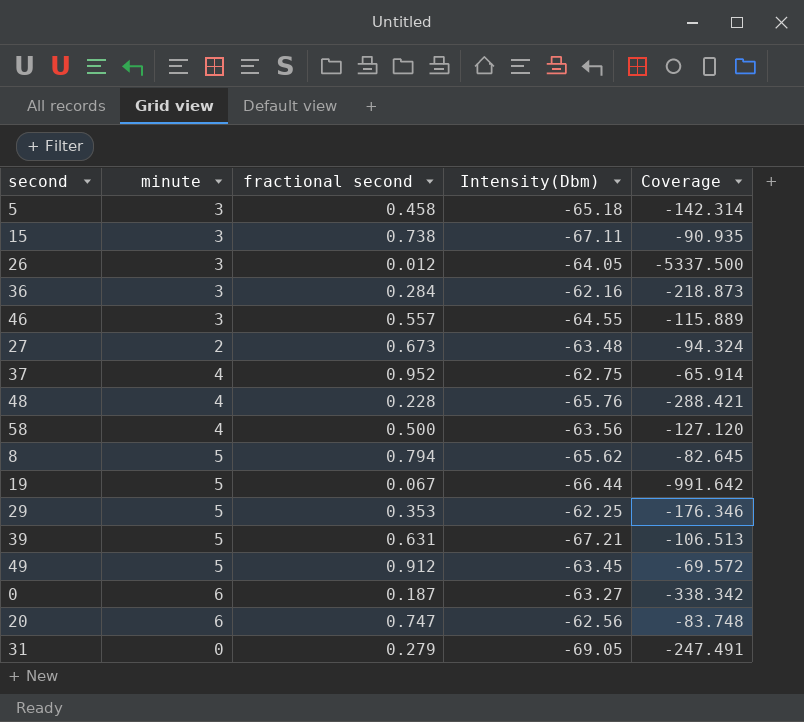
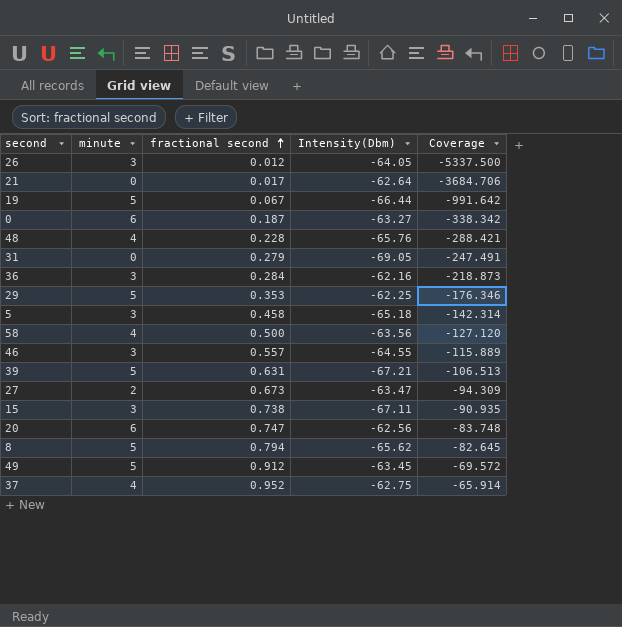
row order: none -> fractional second ascending
row 21: none -> 0 | 0.017 | -62.64 | -3684.706
27 | Intensity(Dbm): -63.48 -> -63.47
27 | Coverage: -94.324 -> -94.309

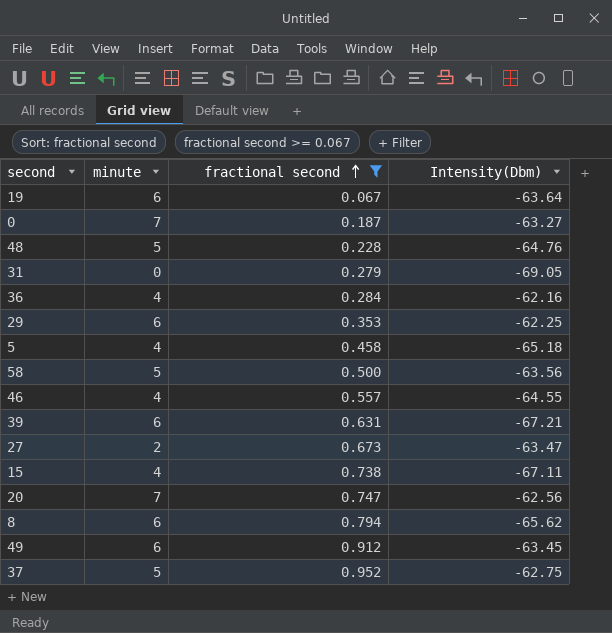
filter: none -> fractional second >= 0.067
column Coverage | formula: [Intensity(Dbm)] / [fractional second] -> none
19 | minute: 5 -> 6
19 | Intensity(Dbm): -66.44 -> -63.64
0 | minute: 6 -> 7
48 | minute: 4 -> 5
48 | Intensity(Dbm): -65.76 -> -64.76
36 | minute: 3 -> 4
29 | minute: 5 -> 6
5 | minute: 3 -> 4
58 | minute: 4 -> 5
46 | minute: 3 -> 4
39 | minute: 5 -> 6
15 | minute: 3 -> 4
20 | minute: 6 -> 7
8 | minute: 5 -> 6
49 | minute: 5 -> 6
37 | minute: 4 -> 5

